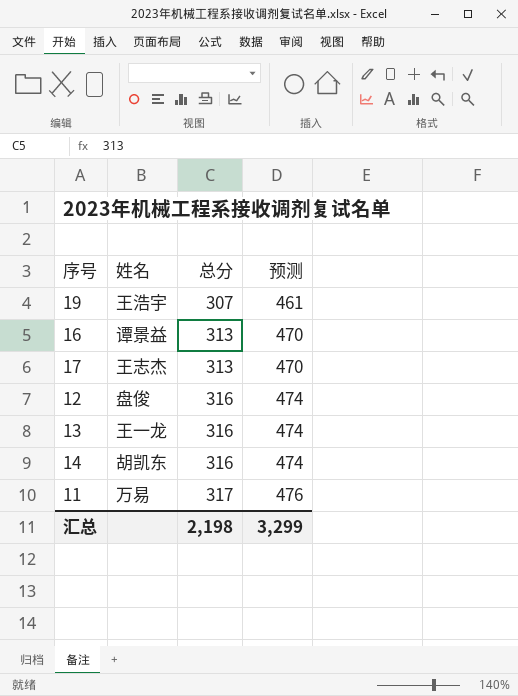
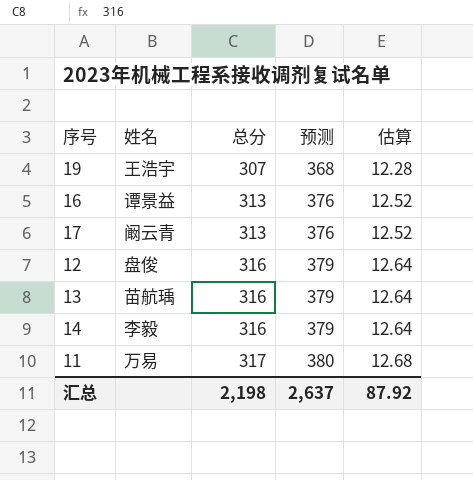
column 预测 | formula: [总分] * 1.5 -> [总分] * 1.2
column 估算 | formula: none -> [总分] * 0.04
17 | 姓名: 王志杰 -> 阚云青
13 | 姓名: 王一龙 -> 苗航瑀
14 | 姓名: 胡凯东 -> 李毅
汇总 | 预测: 3,299 -> 2,637

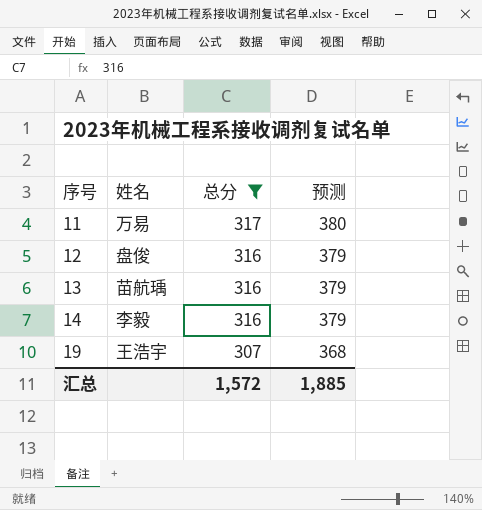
filter: none -> 总分 != 313
row order: 总分 ascending -> 序号 ascending
column 估算 | formula: [总分] * 0.04 -> none
汇总 | 总分: 2,198 -> 1,572
汇总 | 预测: 2,637 -> 1,885

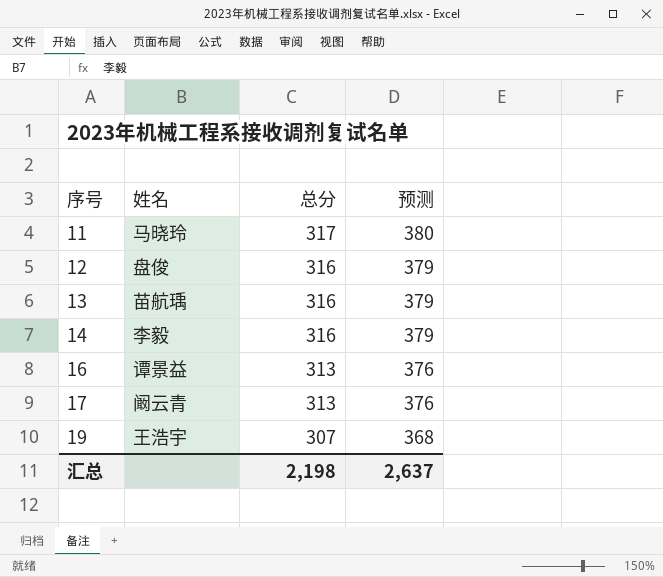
filter: 总分 != 313 -> none
11 | 姓名: 万易 -> 马晓玲
汇总 | 总分: 1,572 -> 2,198
汇总 | 预测: 1,885 -> 2,637

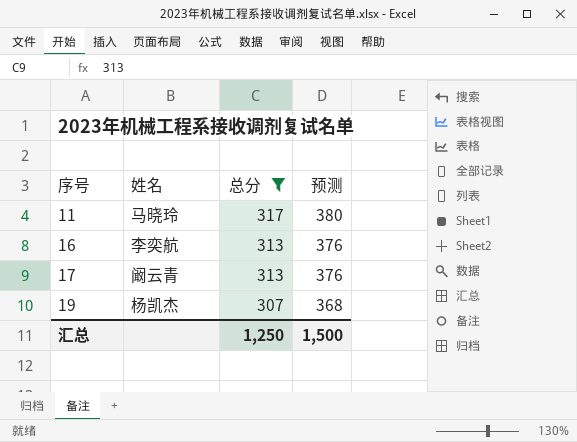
filter: none -> 总分 != 316
16 | 姓名: 谭景益 -> 李奕航
19 | 姓名: 王浩宇 -> 杨凯杰
汇总 | 总分: 2,198 -> 1,250
汇总 | 预测: 2,637 -> 1,500

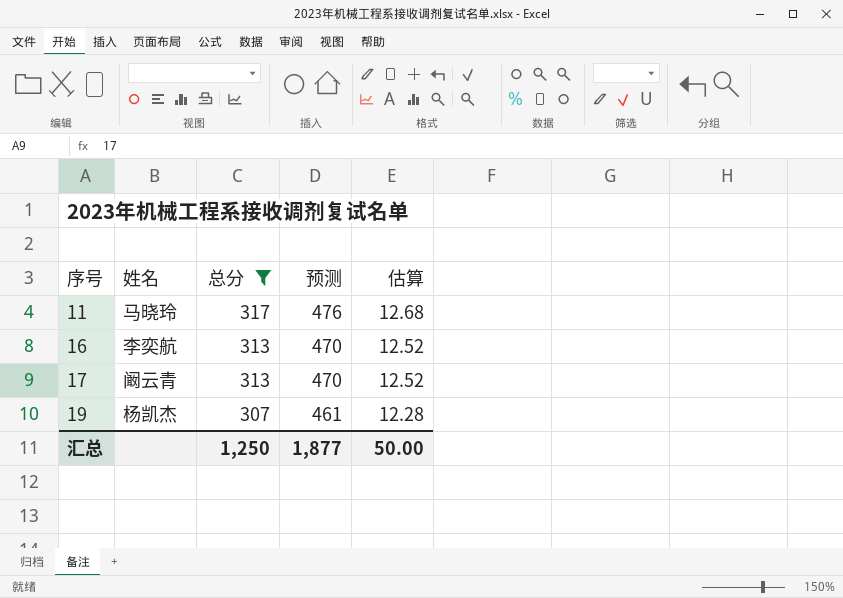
column 预测 | formula: [总分] * 1.2 -> [总分] * 1.5
column 估算 | formula: none -> [总分] * 0.04
汇总 | 预测: 1,500 -> 1,877

